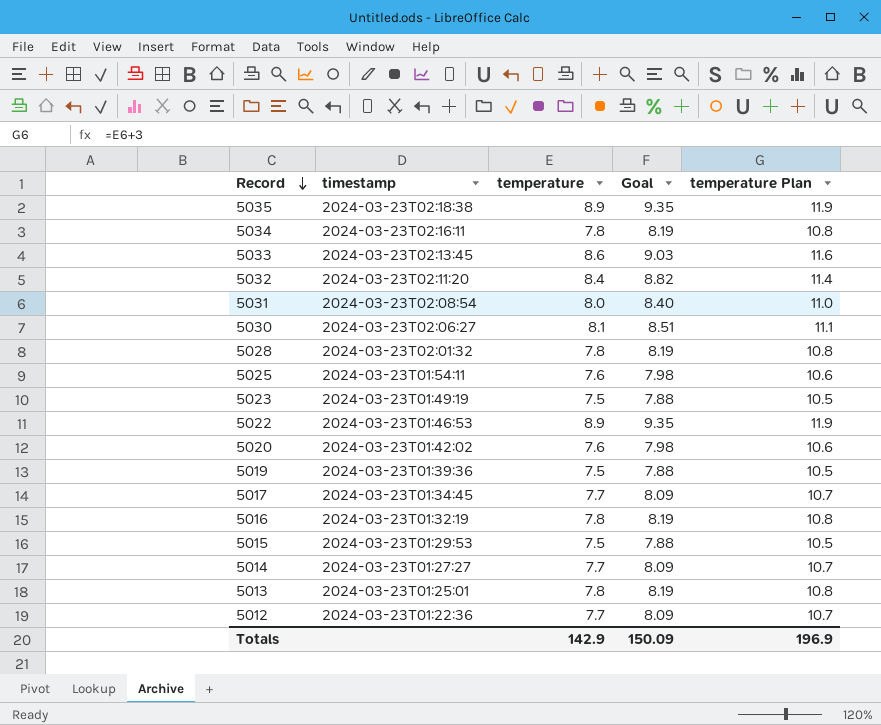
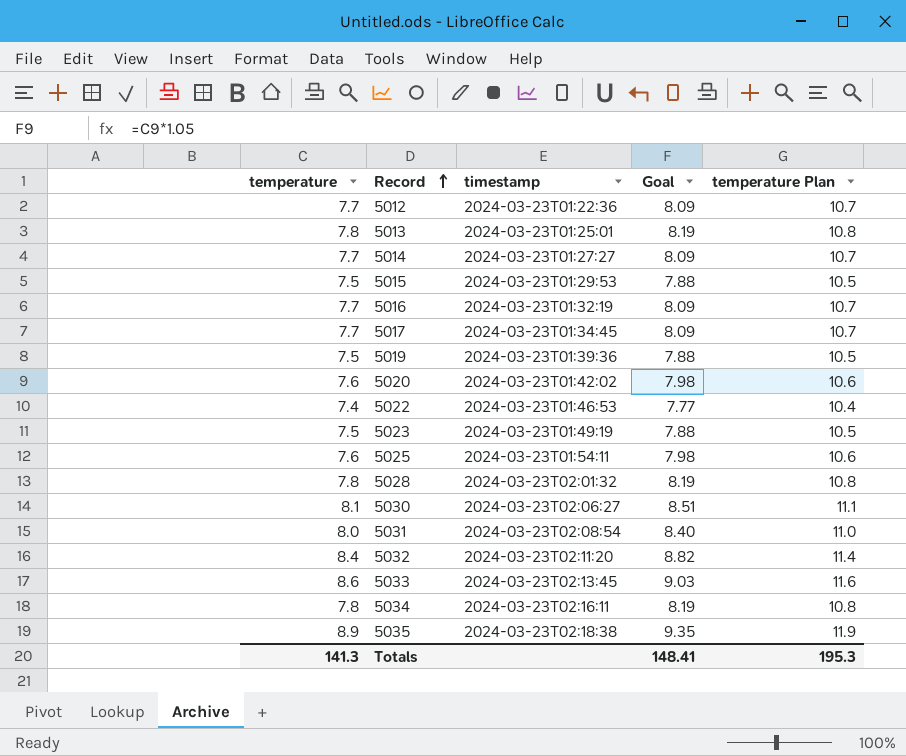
row order: Record descending -> Record ascending
column temperature | position: 3 -> 1
5016 | temperature: 7.8 -> 7.7
5016 | Goal: 8.19 -> 8.09
5016 | temperature Plan: 10.8 -> 10.7
5022 | temperature: 8.9 -> 7.4
5022 | Goal: 9.35 -> 7.77
5022 | temperature Plan: 11.9 -> 10.4
Totals | temperature: 142.9 -> 141.3
Totals | Goal: 150.09 -> 148.41
Totals | temperature Plan: 196.9 -> 195.3

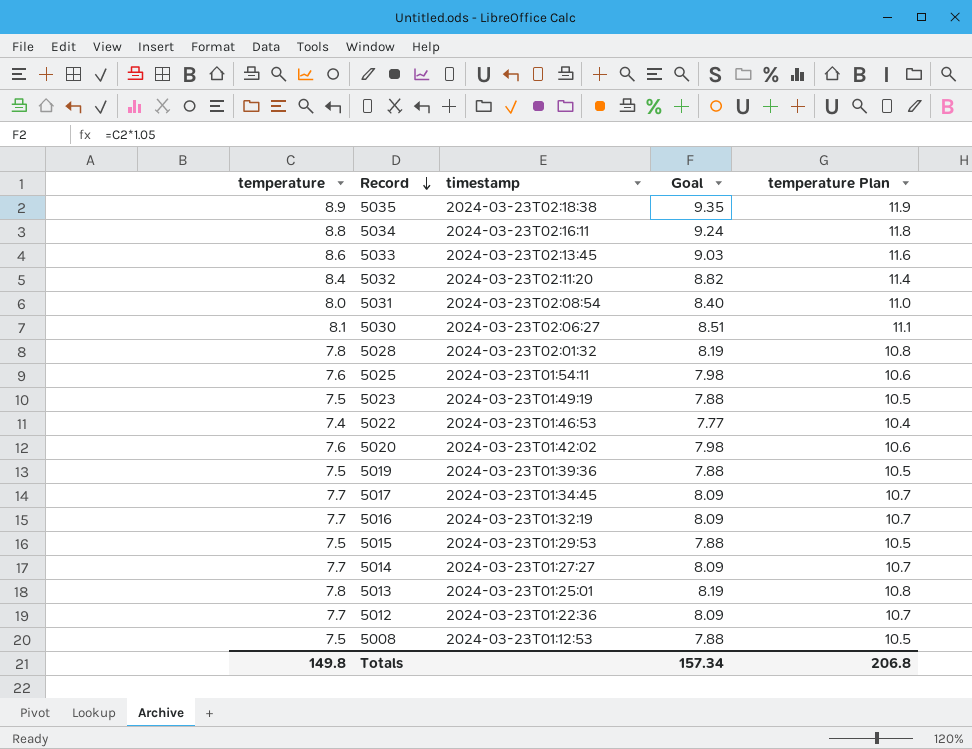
row order: Record ascending -> Record descending
5034 | temperature: 7.8 -> 8.8
5034 | Goal: 8.19 -> 9.24
5034 | temperature Plan: 10.8 -> 11.8
row 5008: none -> 7.5 | 2024-03-23T01:12:53 | 7.88 | 10.5
Totals | temperature: 141.3 -> 149.8
Totals | Goal: 148.41 -> 157.34
Totals | temperature Plan: 195.3 -> 206.8

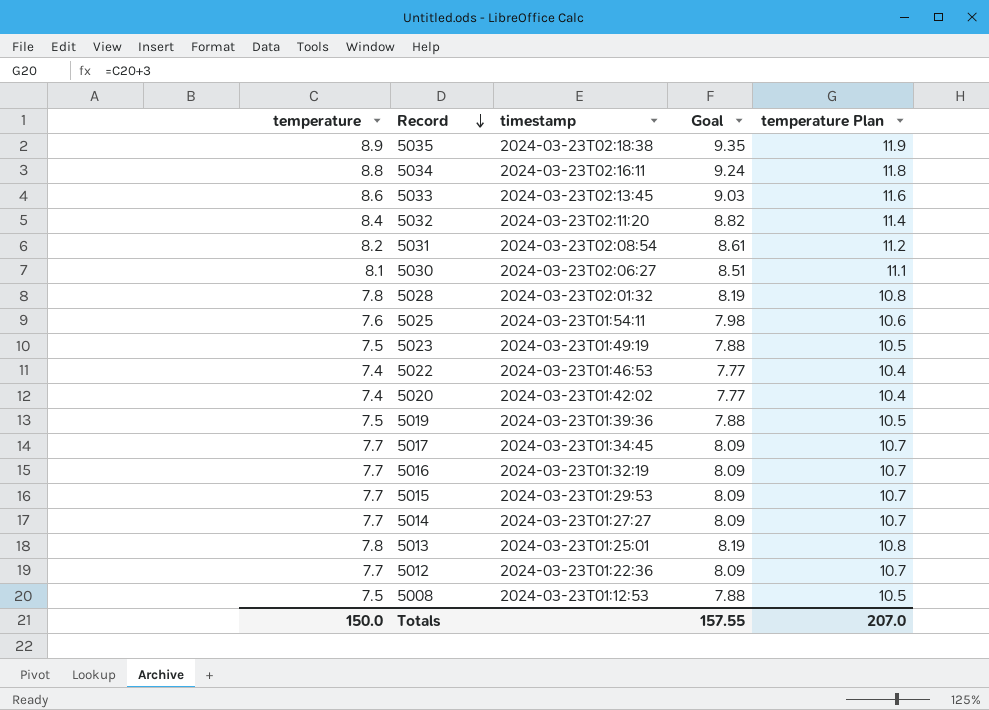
5031 | temperature: 8.0 -> 8.2
5031 | Goal: 8.40 -> 8.61
5031 | temperature Plan: 11.0 -> 11.2
5020 | temperature: 7.6 -> 7.4
5020 | Goal: 7.98 -> 7.77
5020 | temperature Plan: 10.6 -> 10.4
5015 | temperature: 7.5 -> 7.7
5015 | Goal: 7.88 -> 8.09
5015 | temperature Plan: 10.5 -> 10.7
Totals | temperature: 149.8 -> 150.0
Totals | Goal: 157.34 -> 157.55
Totals | temperature Plan: 206.8 -> 207.0

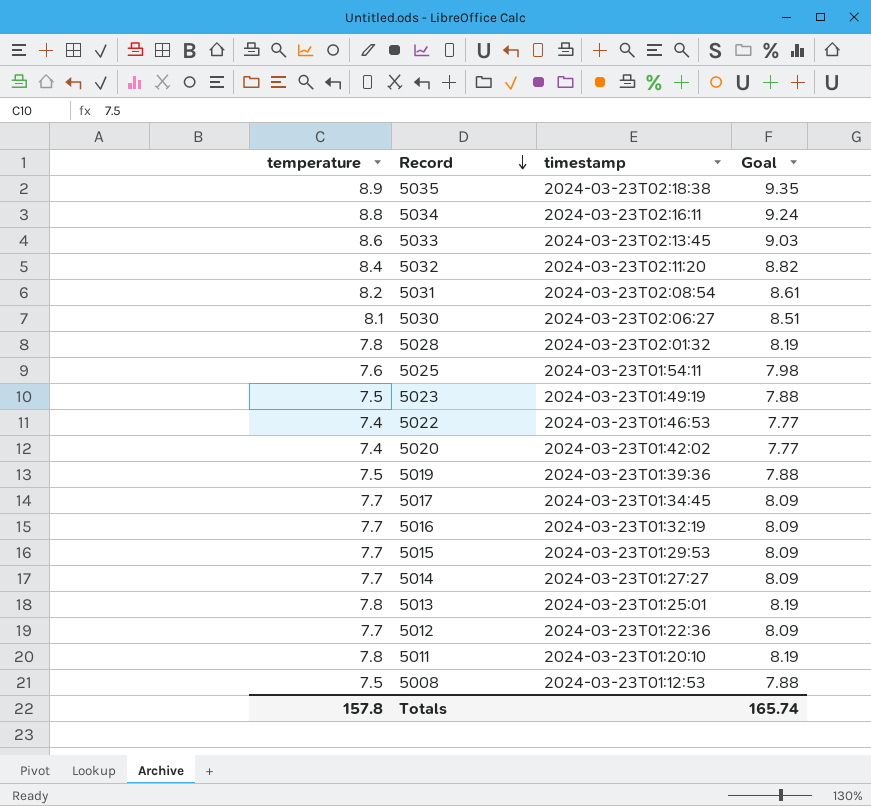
column temperature Plan | formula: [temperature] + 3 -> none
row 5011: none -> 7.8 | 2024-03-23T01:20:10 | 8.19
Totals | temperature: 150.0 -> 157.8
Totals | Goal: 157.55 -> 165.74

